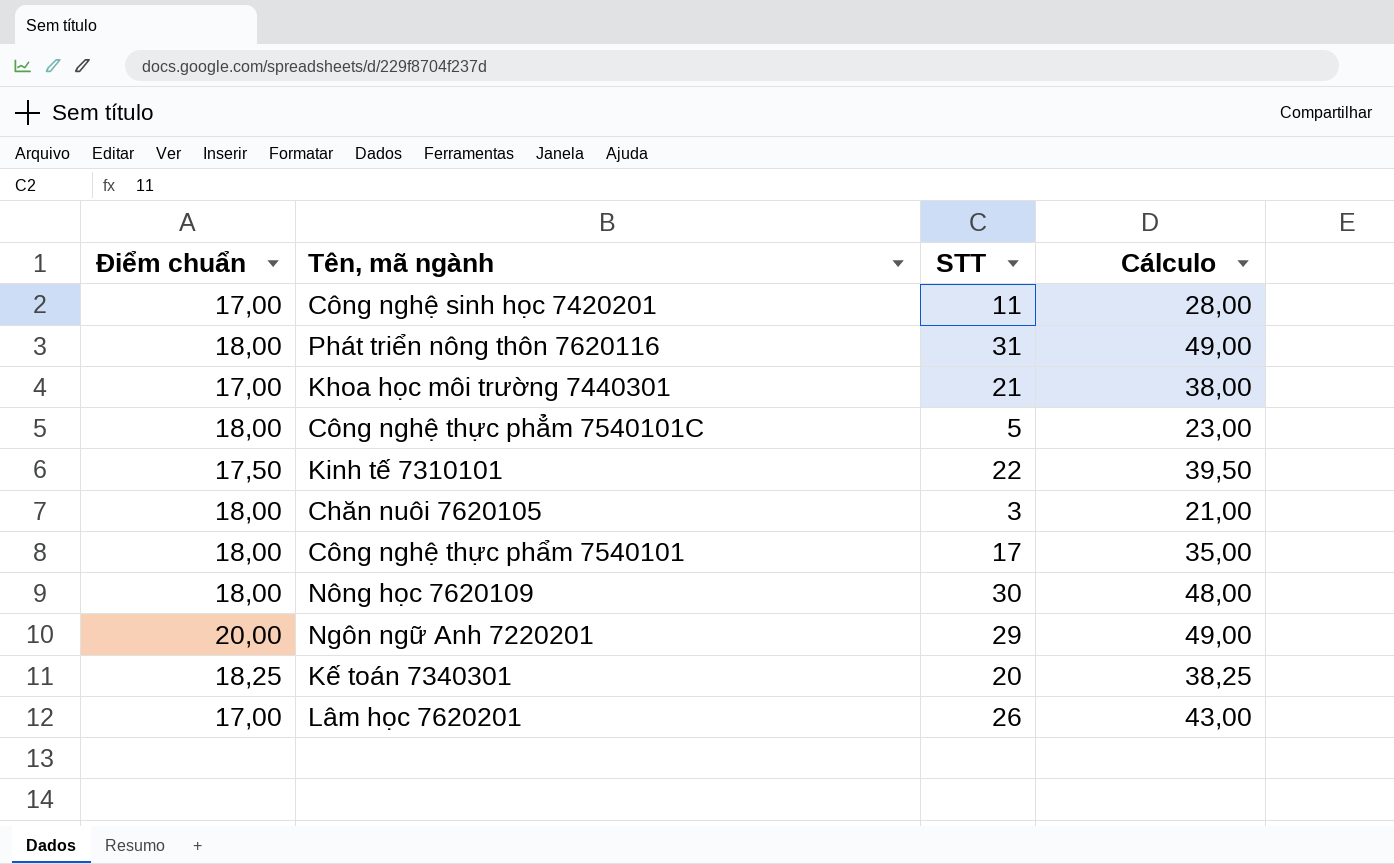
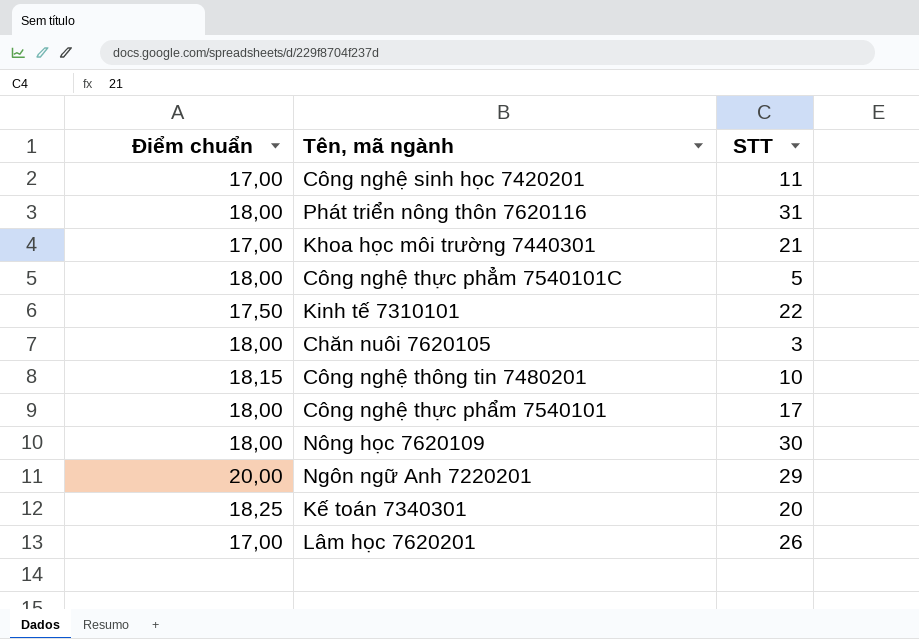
column Cálculo | formula: [Điểm chuẩn] + [STT] -> none
row Công nghệ thông tin 7480201: none -> 18,15 | 10

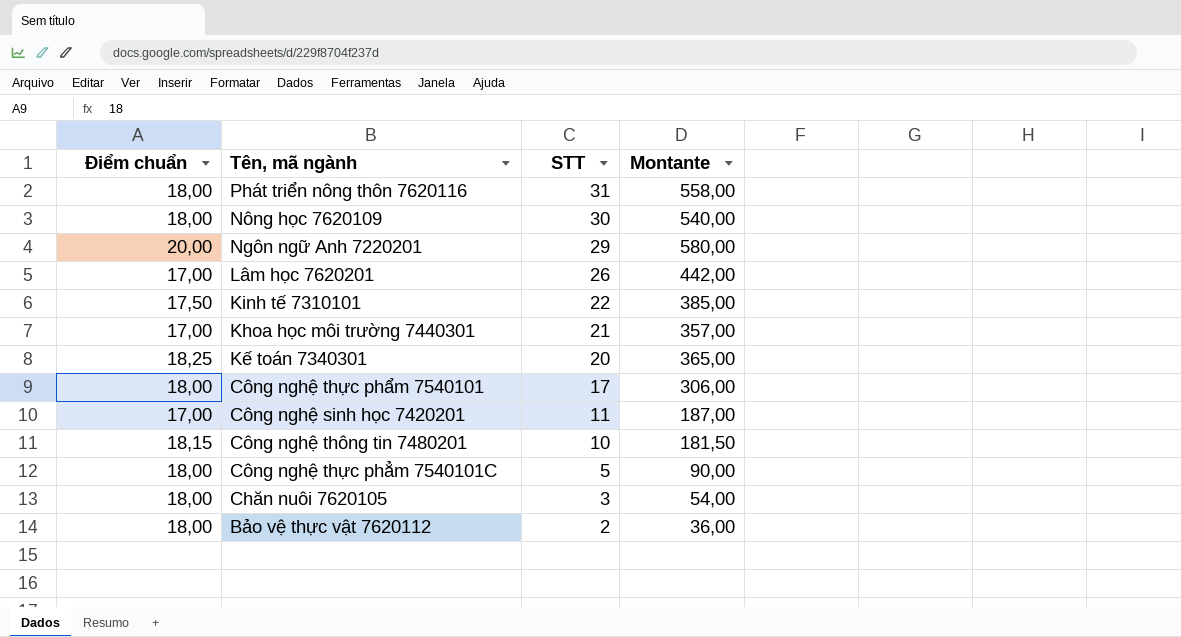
row order: none -> STT descending
column Montante | formula: none -> [Điểm chuẩn] * [STT]
row Bảo vệ thực vật 7620112: none -> 18,00 | 2 | 36,00

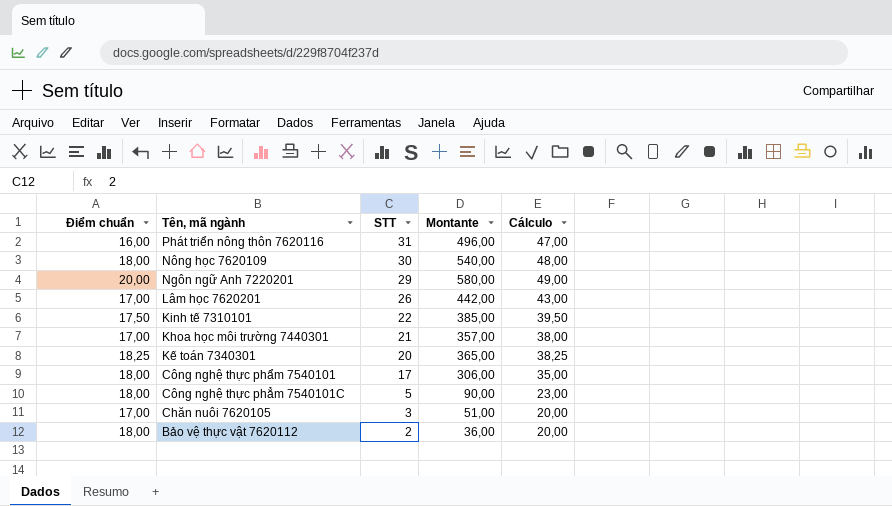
column Cálculo | formula: none -> [Điểm chuẩn] + [STT]
row Công nghệ sinh học 7420201: 17,00 | 11 | 187,00 -> none
row Công nghệ thông tin 7480201: 18,15 | 10 | 181,50 -> none
Phát triển nông thôn 7620116 | Điểm chuẩn: 18,00 -> 16,00
Phát triển nông thôn 7620116 | Montante: 558,00 -> 496,00
Chăn nuôi 7620105 | Điểm chuẩn: 18,00 -> 17,00
Chăn nuôi 7620105 | Montante: 54,00 -> 51,00

